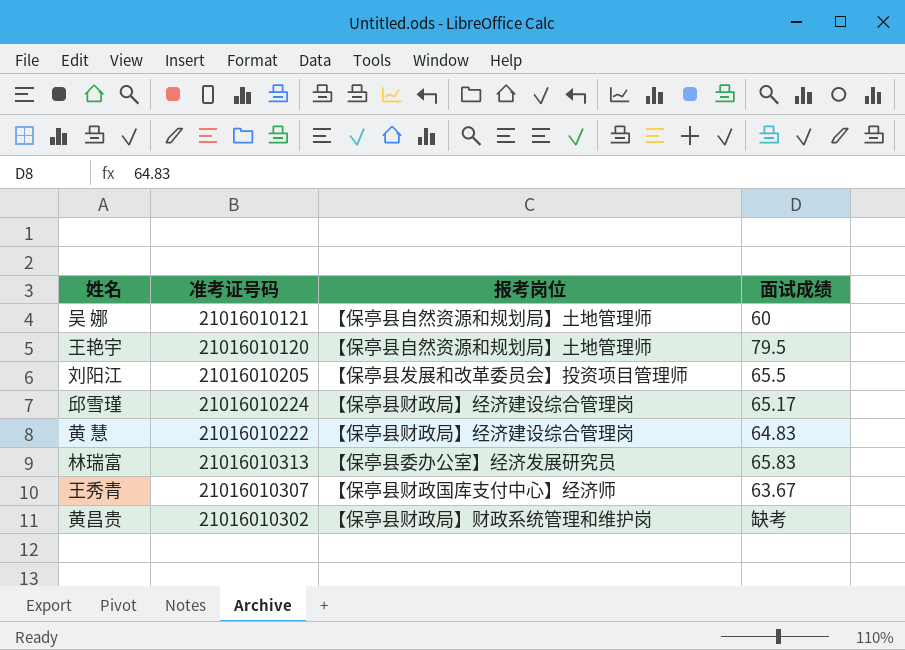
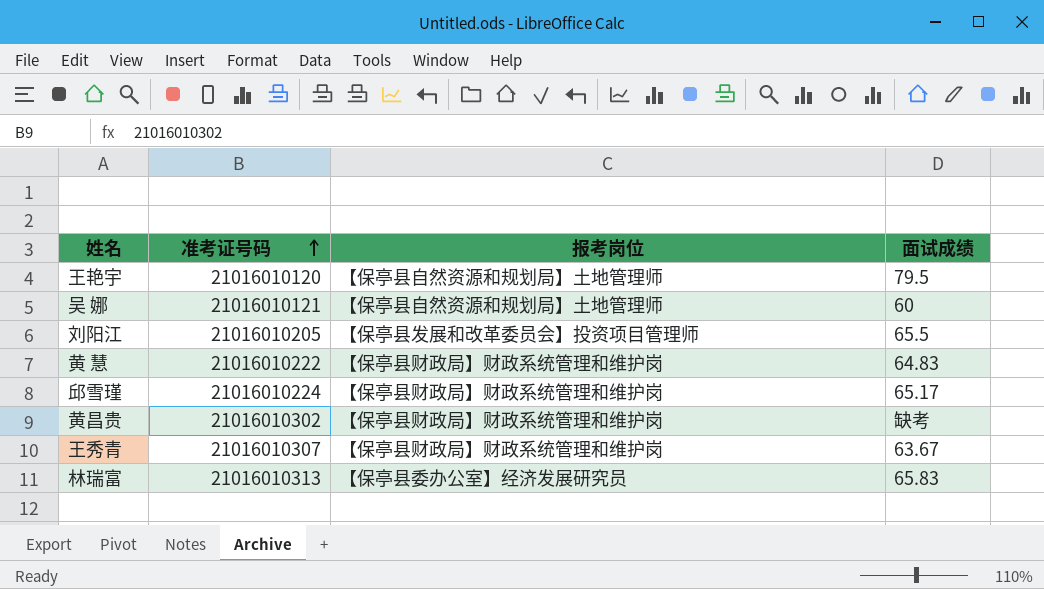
row order: none -> 准考证号码 ascending
黄 慧 | 报考岗位: 【保亭县财政局】经济建设综合管理岗 -> 【保亭县财政局】财政系统管理和维护岗
邱雪瑾 | 报考岗位: 【保亭县财政局】经济建设综合管理岗 -> 【保亭县财政局】财政系统管理和维护岗
王秀青 | 报考岗位: 【保亭县财政国库支付中心】经济师 -> 【保亭县财政局】财政系统管理和维护岗

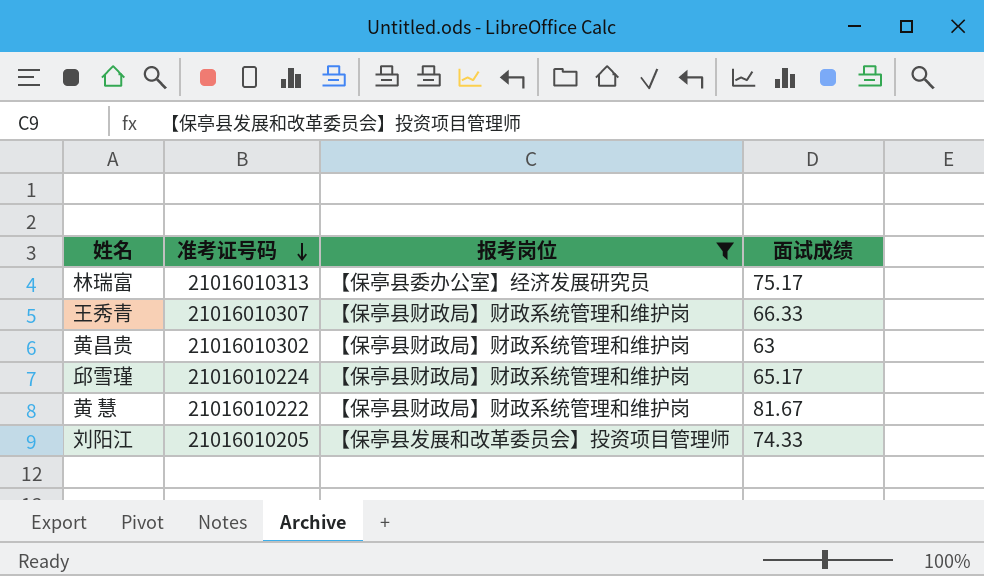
filter: none -> 报考岗位 != 【保亭县自然资源和规划局】土地管理师
row order: 准考证号码 ascending -> 准考证号码 descending
林瑞富 | 面试成绩: 65.83 -> 75.17
王秀青 | 面试成绩: 63.67 -> 66.33
黄昌贵 | 面试成绩: 缺考 -> 63
黄 慧 | 面试成绩: 64.83 -> 81.67
刘阳江 | 面试成绩: 65.5 -> 74.33

